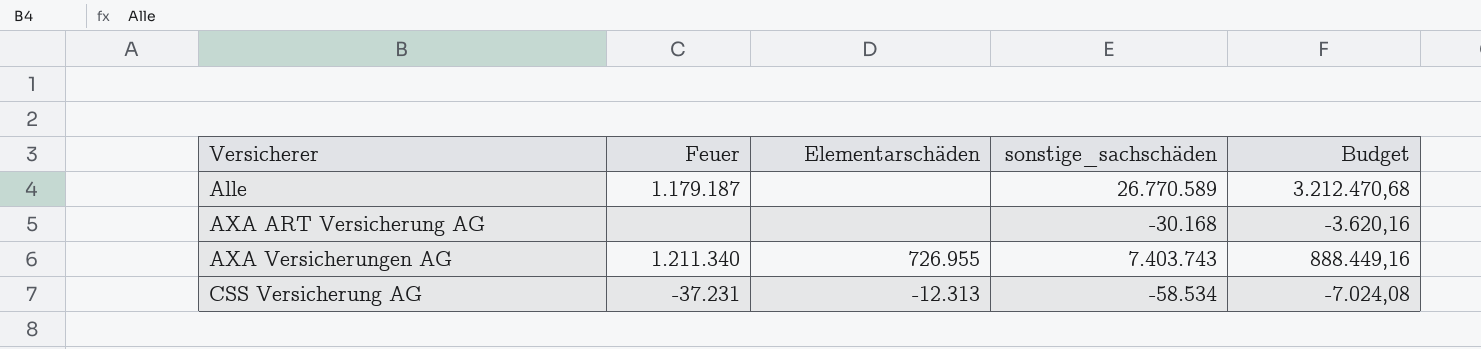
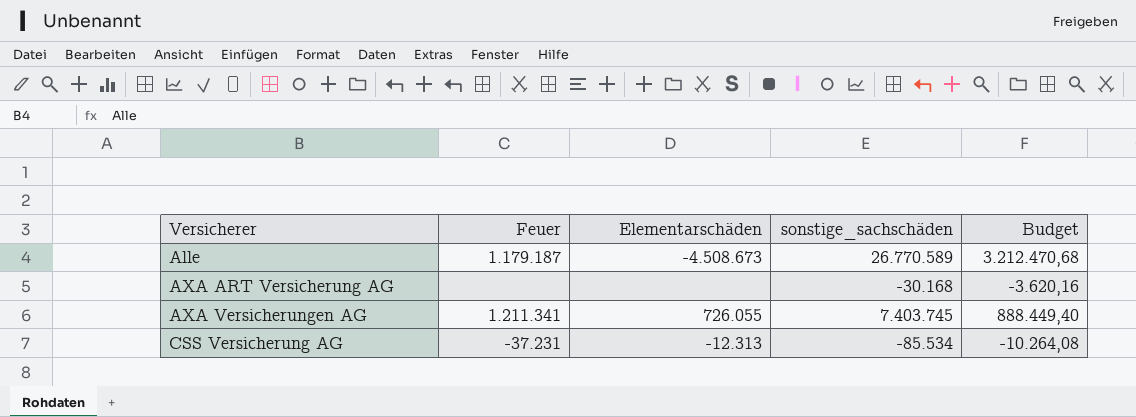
Alle | Elementarschäden: none -> -4.508.673
AXA Versicherungen AG | Feuer: 1.211.340 -> 1.211.341
AXA Versicherungen AG | Elementarschäden: 726.955 -> 726.055
AXA Versicherungen AG | sonstige_sachschäden: 7.403.743 -> 7.403.745
AXA Versicherungen AG | Budget: 888.449,16 -> 888.449,40
CSS Versicherung AG | sonstige_sachschäden: -58.534 -> -85.534
CSS Versicherung AG | Budget: -7.024,08 -> -10.264,08

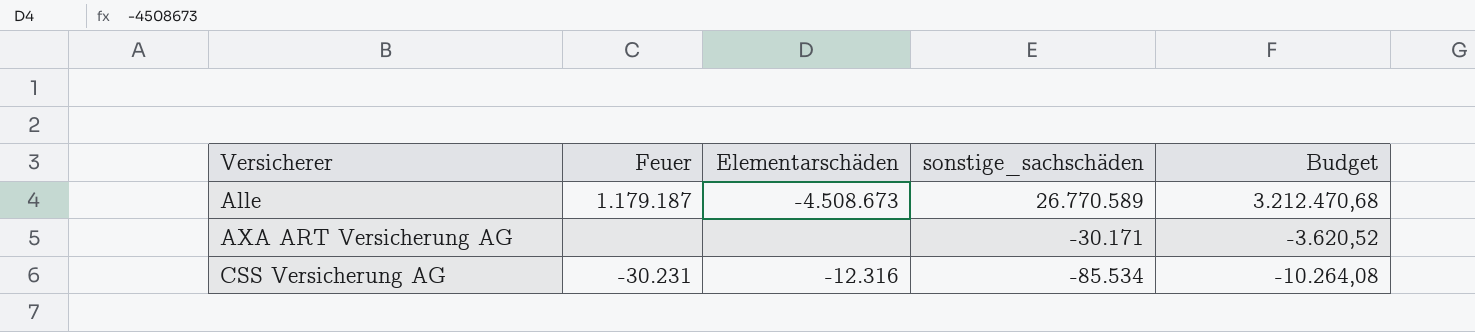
row AXA Versicherungen AG: 1.211.341 | 726.055 | 7.403.745 | 888.449,40 -> none
AXA ART Versicherung AG | sonstige_sachschäden: -30.168 -> -30.171
AXA ART Versicherung AG | Budget: -3.620,16 -> -3.620,52
CSS Versicherung AG | Feuer: -37.231 -> -30.231
CSS Versicherung AG | Elementarschäden: -12.313 -> -12.316

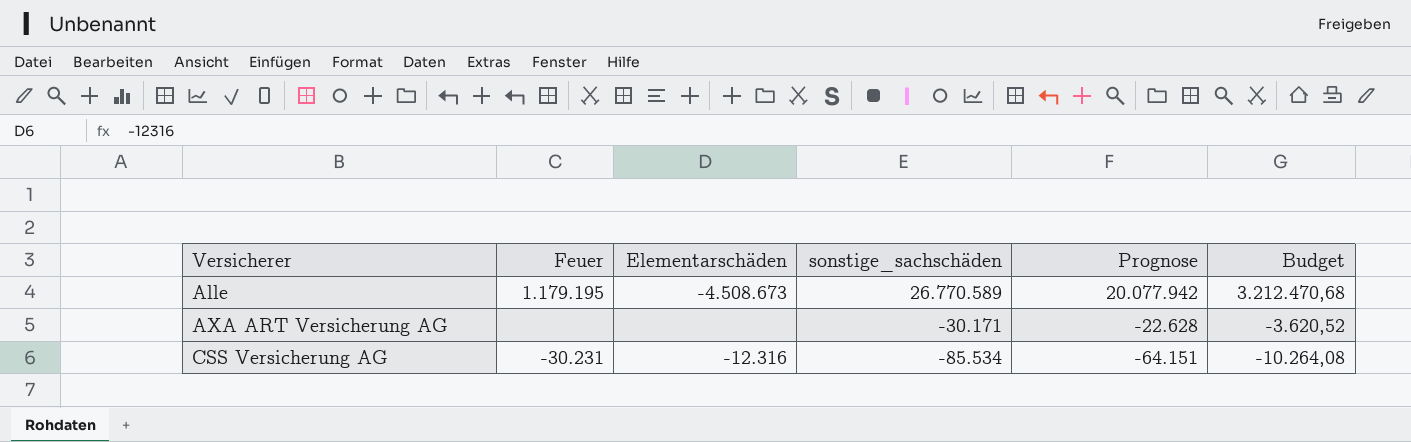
column Prognose | formula: none -> [sonstige_sachschäden] * 0,75
Alle | Feuer: 1.179.187 -> 1.179.195

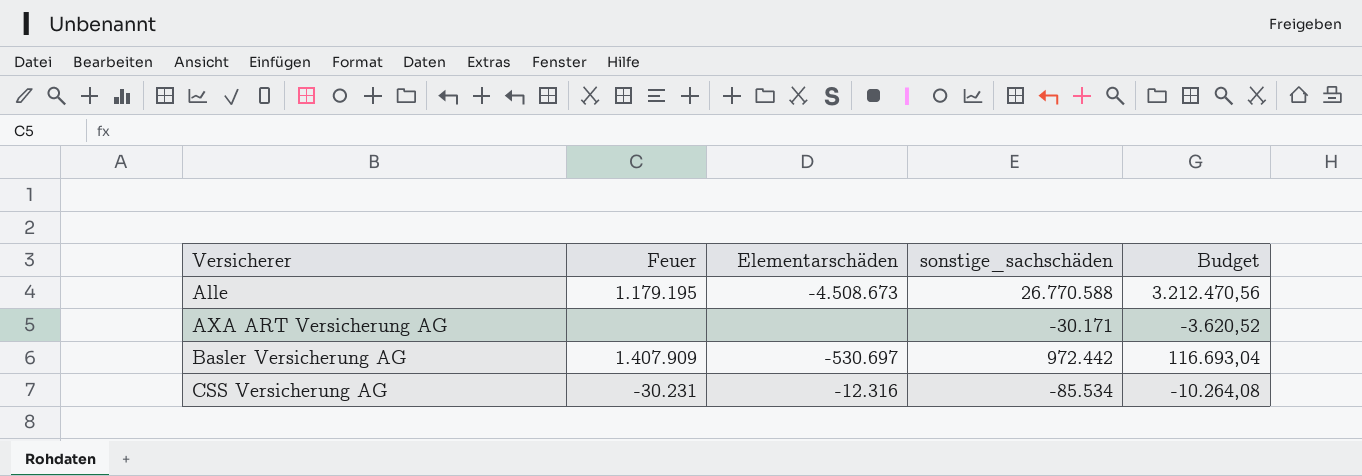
column Prognose | formula: [sonstige_sachschäden] * 0,75 -> none
Alle | sonstige_sachschäden: 26.770.589 -> 26.770.588
Alle | Budget: 3.212.470,68 -> 3.212.470,56
row Basler Versicherung AG: none -> 1.407.909 | -530.697 | 972.442 | 116.693,04

